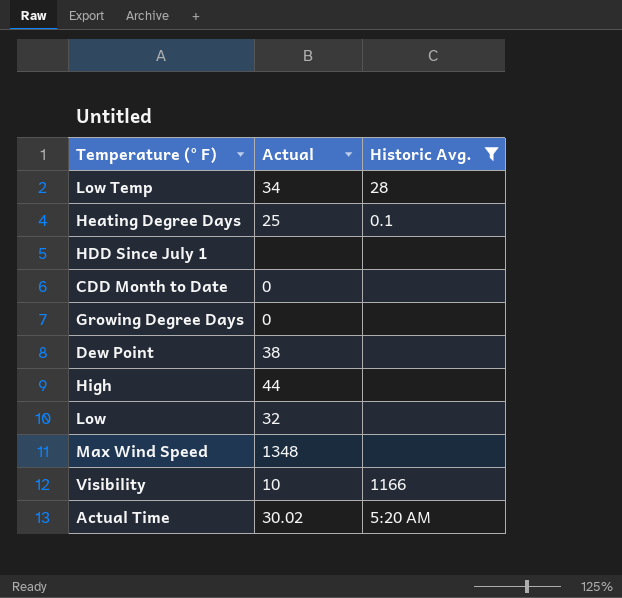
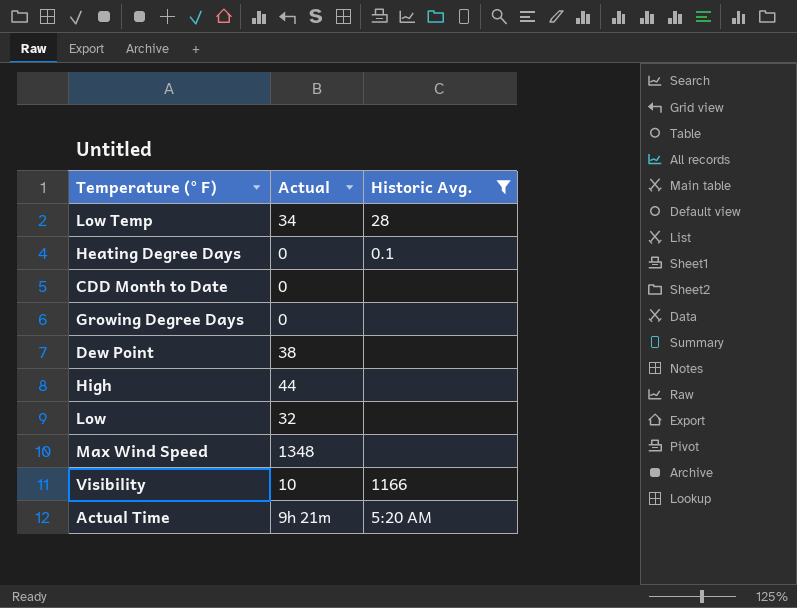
row HDD Since July 1: none | none -> none
Heating Degree Days | Actual: 25 -> 0
Actual Time | Actual: 30.02 -> 9h 21m

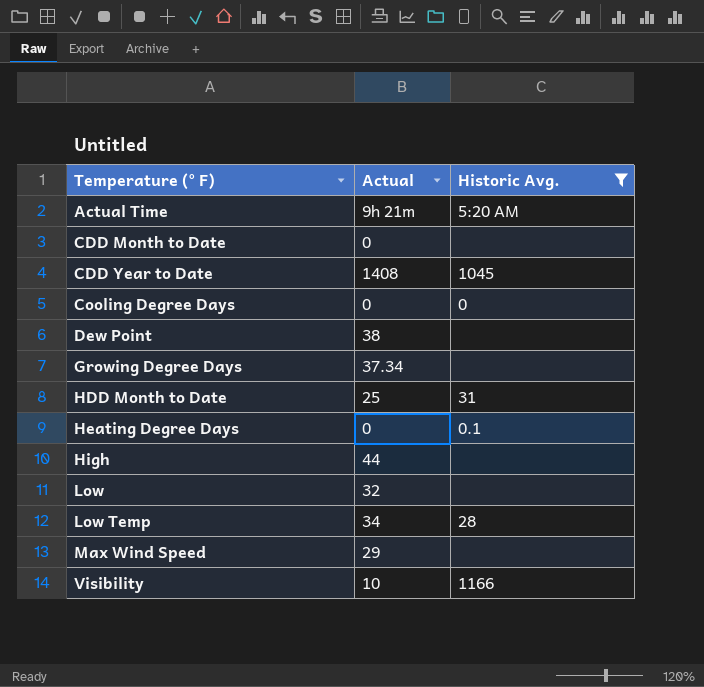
row order: none -> Temperature (° F) ascending
row CDD Year to Date: none -> 1408 | 1045
row Cooling Degree Days: none -> 0 | 0
Growing Degree Days | Actual: 0 -> 37.34
row HDD Month to Date: none -> 25 | 31
Max Wind Speed | Actual: 1348 -> 29

